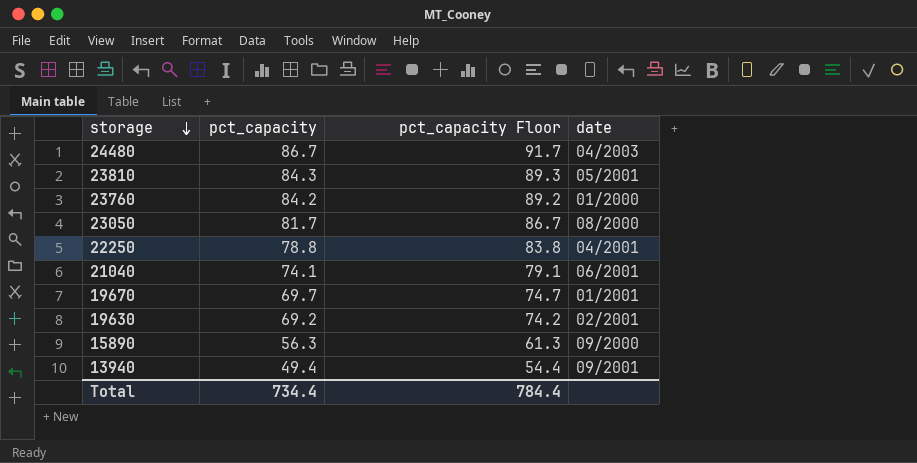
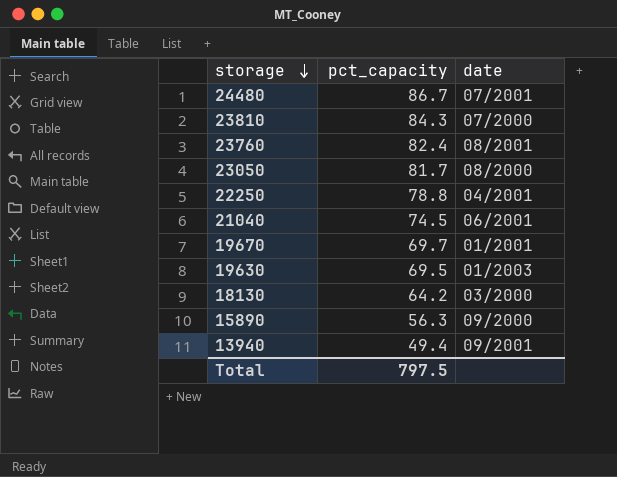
column pct_capacity Floor | formula: [pct_capacity] + 5 -> none
24480 | date: 04/2003 -> 07/2001
23810 | date: 05/2001 -> 07/2000
23760 | pct_capacity: 84.2 -> 82.4
23760 | date: 01/2000 -> 08/2001
21040 | pct_capacity: 74.1 -> 74.5
19630 | pct_capacity: 69.2 -> 69.5
19630 | date: 02/2001 -> 01/2003
row 18130: none -> 64.2 | 03/2000
Total | pct_capacity: 734.4 -> 797.5

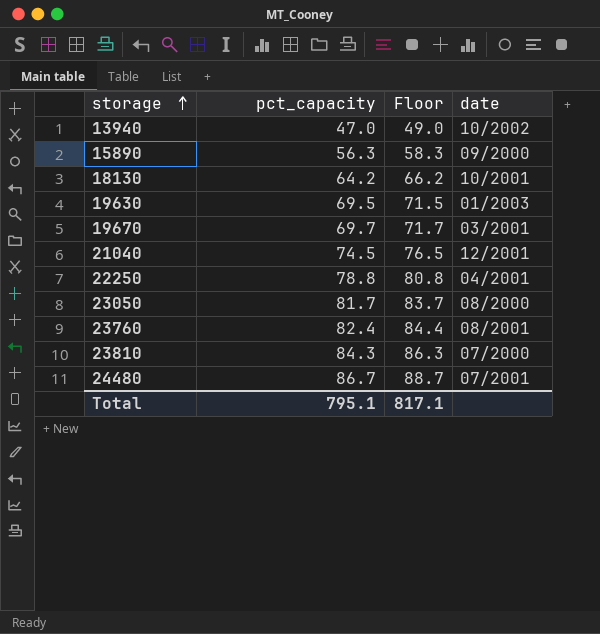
row order: storage descending -> storage ascending
column Floor | formula: none -> [pct_capacity] + 2
13940 | pct_capacity: 49.4 -> 47.0
13940 | date: 09/2001 -> 10/2002
18130 | date: 03/2000 -> 10/2001
19670 | date: 01/2001 -> 03/2001
21040 | date: 06/2001 -> 12/2001
Total | pct_capacity: 797.5 -> 795.1

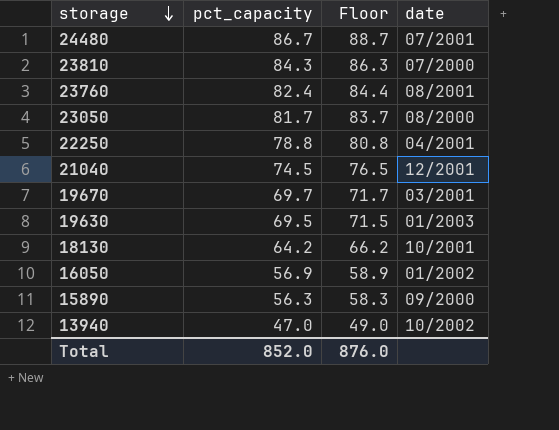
row order: storage ascending -> storage descending
row 16050: none -> 56.9 | 58.9 | 01/2002
Total | pct_capacity: 795.1 -> 852.0
Total | Floor: 817.1 -> 876.0

